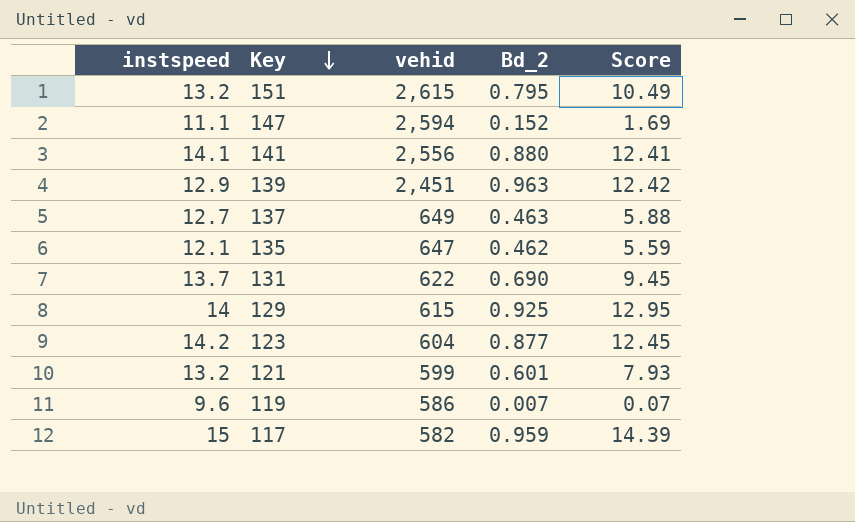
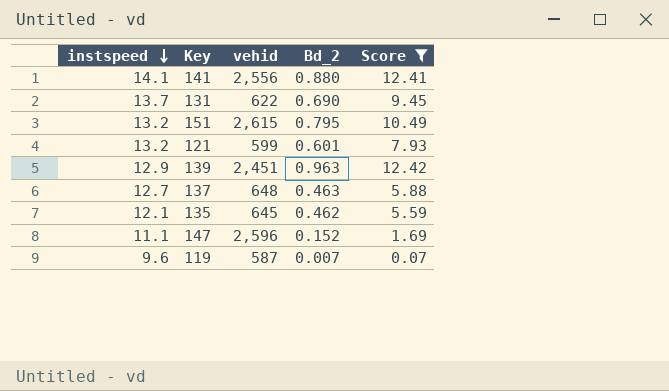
filter: none -> Score <= 12.42
row order: Key descending -> instspeed descending
137 | vehid: 649 -> 648
135 | vehid: 647 -> 645
147 | vehid: 2,594 -> 2,596
119 | vehid: 586 -> 587

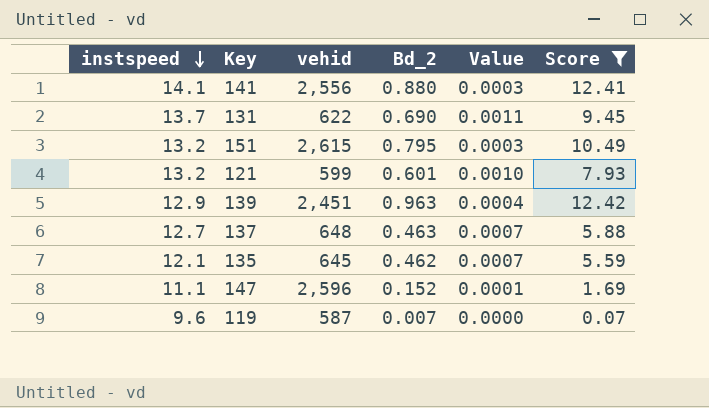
column Value | formula: none -> [Bd_2] / [vehid]

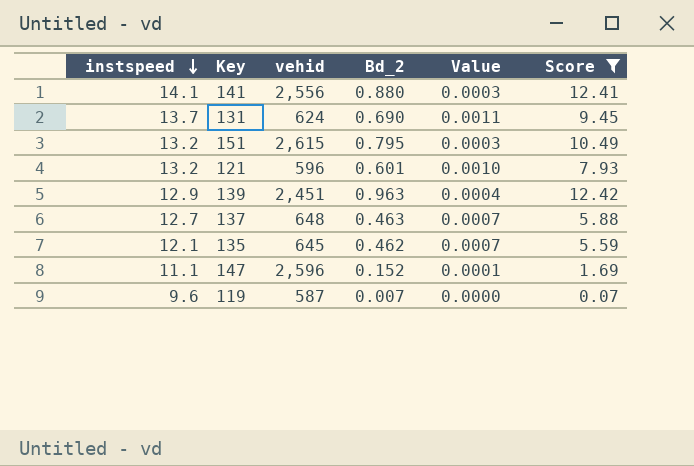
131 | vehid: 622 -> 624
121 | vehid: 599 -> 596

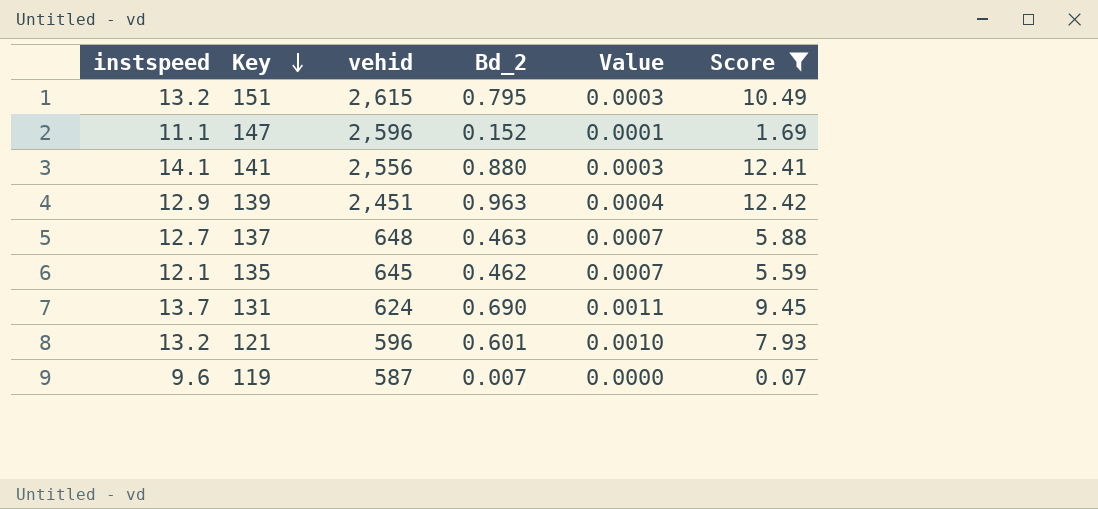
row order: instspeed descending -> Key descending

